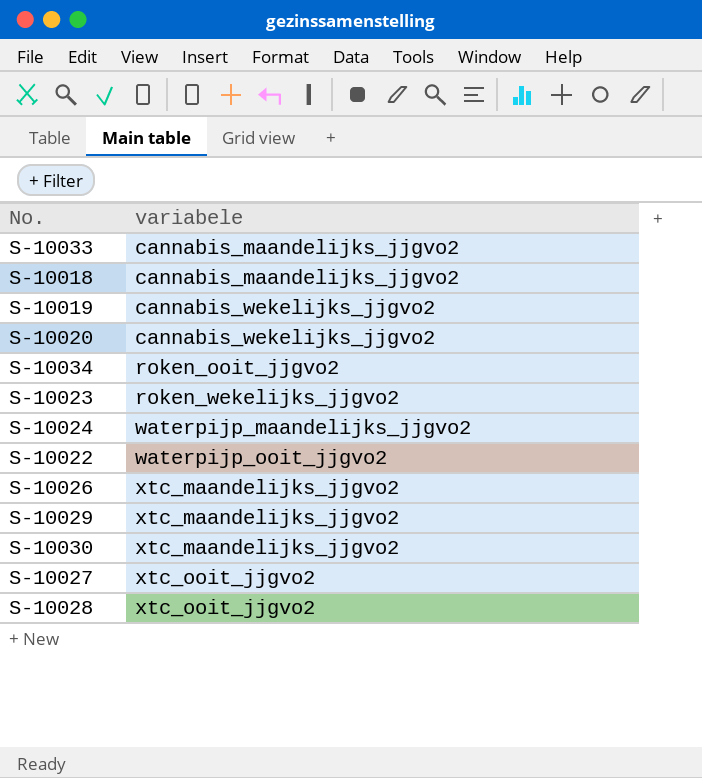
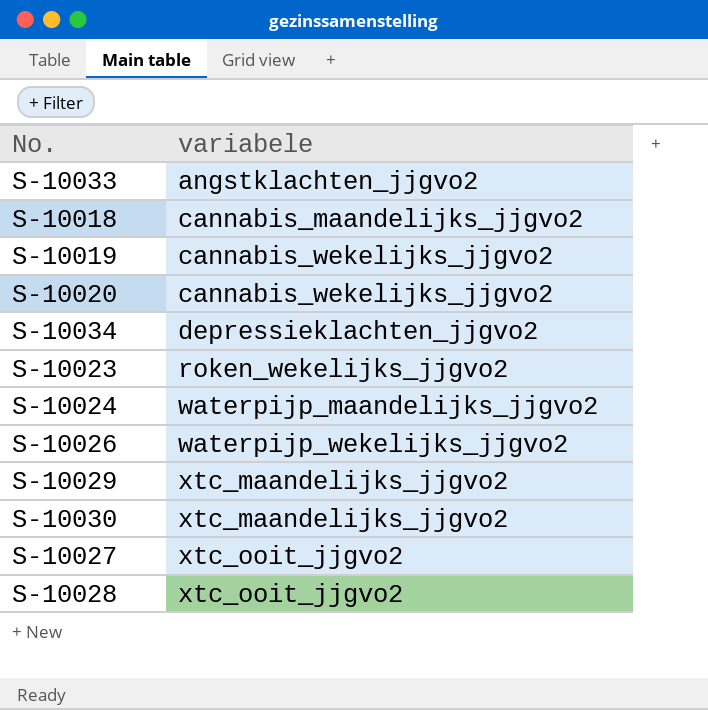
row S-10022: waterpijp_ooit_jjgvo2 -> none
S-10033 | variabele: cannabis_maandelijks_jjgvo2 -> angstklachten_jjgvo2
S-10034 | variabele: roken_ooit_jjgvo2 -> depressieklachten_jjgvo2
S-10026 | variabele: xtc_maandelijks_jjgvo2 -> waterpijp_wekelijks_jjgvo2

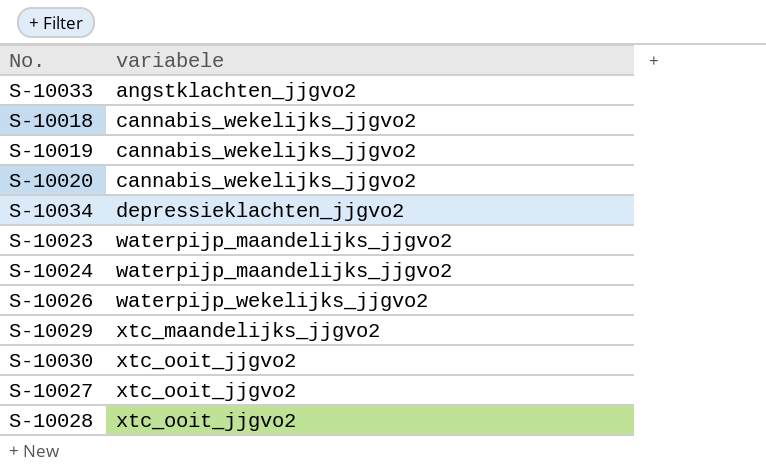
S-10018 | variabele: cannabis_maandelijks_jjgvo2 -> cannabis_wekelijks_jjgvo2
S-10023 | variabele: roken_wekelijks_jjgvo2 -> waterpijp_maandelijks_jjgvo2
S-10030 | variabele: xtc_maandelijks_jjgvo2 -> xtc_ooit_jjgvo2

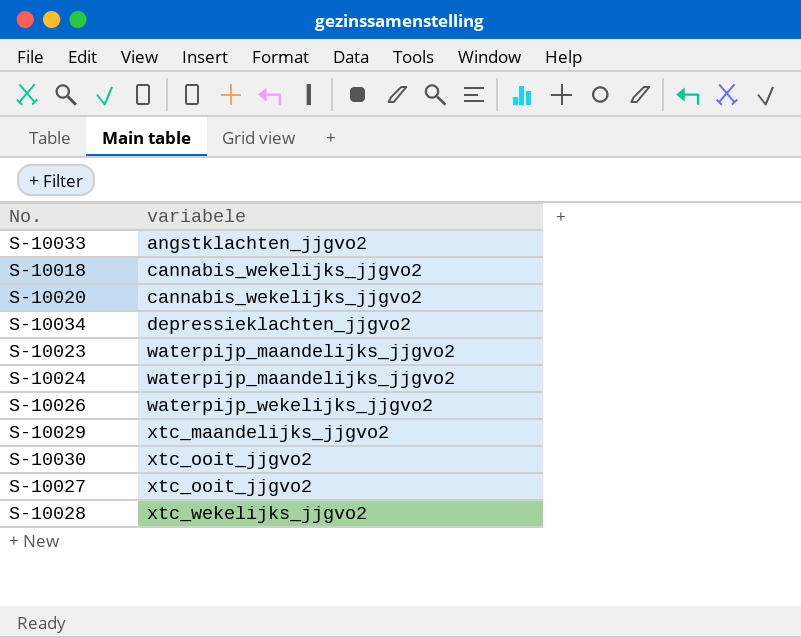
row S-10019: cannabis_wekelijks_jjgvo2 -> none
S-10028 | variabele: xtc_ooit_jjgvo2 -> xtc_wekelijks_jjgvo2

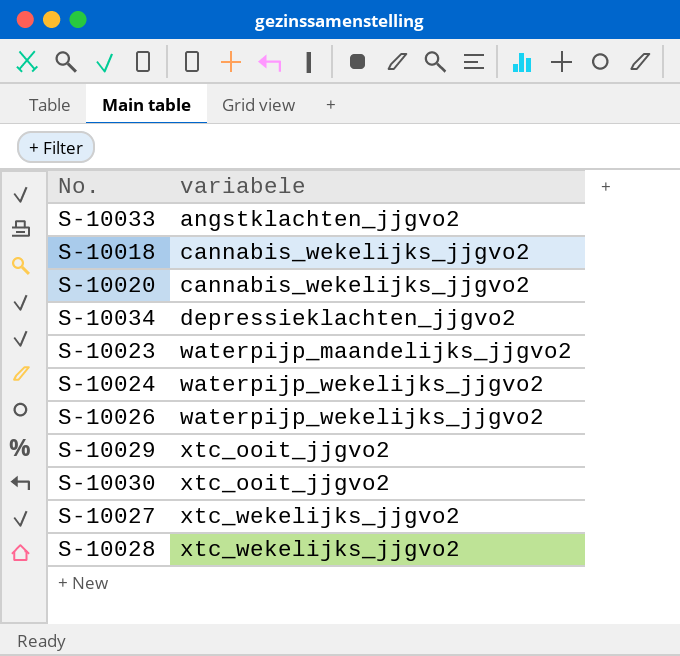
S-10024 | variabele: waterpijp_maandelijks_jjgvo2 -> waterpijp_wekelijks_jjgvo2
S-10029 | variabele: xtc_maandelijks_jjgvo2 -> xtc_ooit_jjgvo2
S-10027 | variabele: xtc_ooit_jjgvo2 -> xtc_wekelijks_jjgvo2

